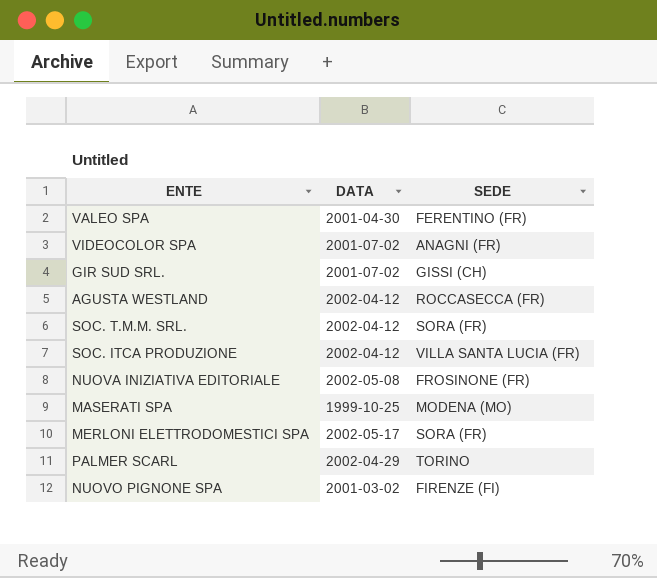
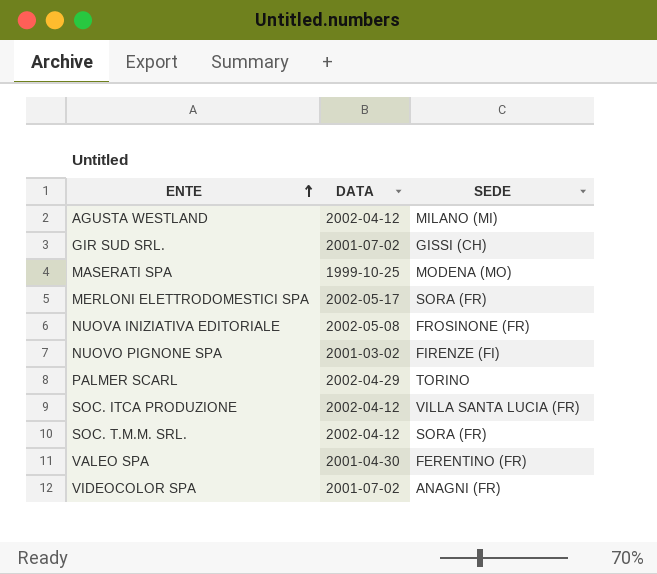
row order: none -> ENTE ascending
AGUSTA WESTLAND | SEDE: ROCCASECCA (FR) -> MILANO (MI)

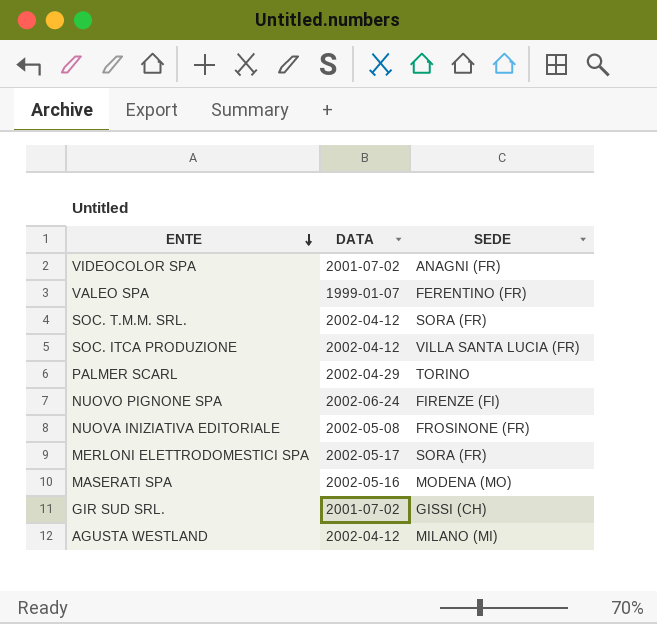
row order: ENTE ascending -> ENTE descending
VALEO SPA | DATA: 2001-04-30 -> 1999-01-07
NUOVO PIGNONE SPA | DATA: 2001-03-02 -> 2002-06-24
MASERATI SPA | DATA: 1999-10-25 -> 2002-05-16

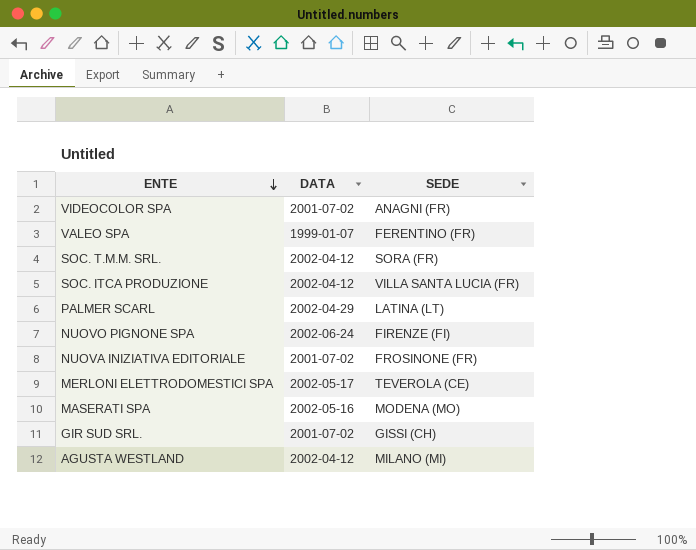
PALMER SCARL | SEDE: TORINO -> LATINA (LT)
NUOVA INIZIATIVA EDITORIALE | DATA: 2002-05-08 -> 2001-07-02
MERLONI ELETTRODOMESTICI SPA | SEDE: SORA (FR) -> TEVEROLA (CE)

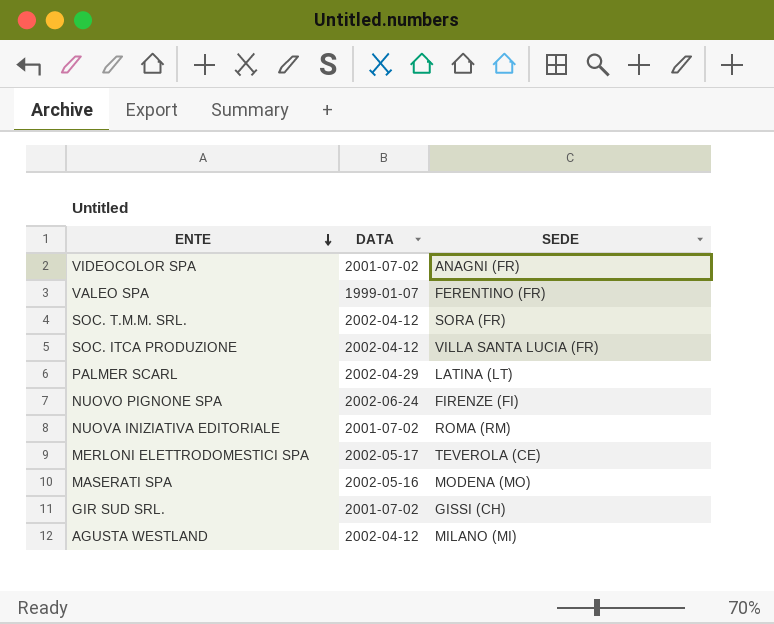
NUOVA INIZIATIVA EDITORIALE | SEDE: FROSINONE (FR) -> ROMA (RM)

